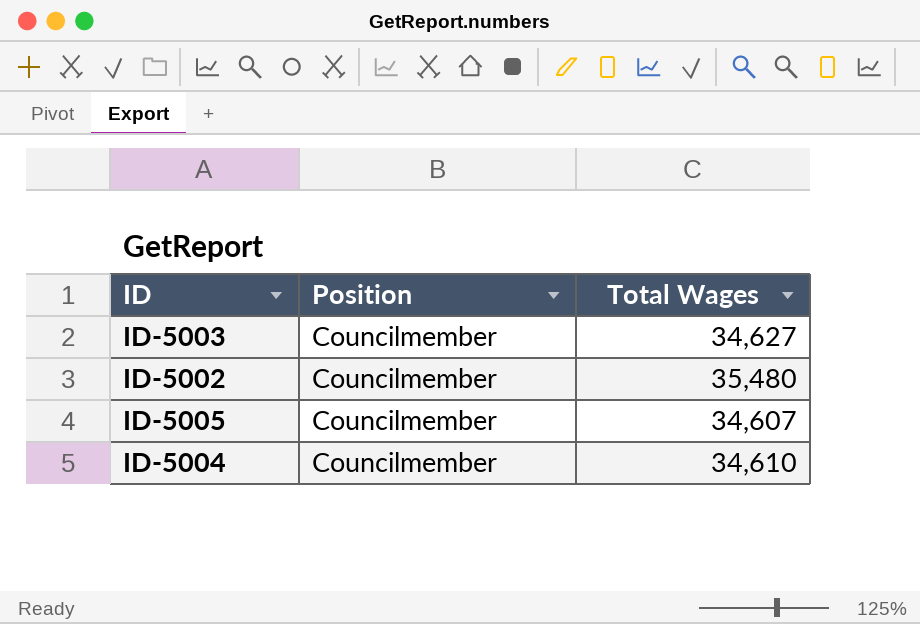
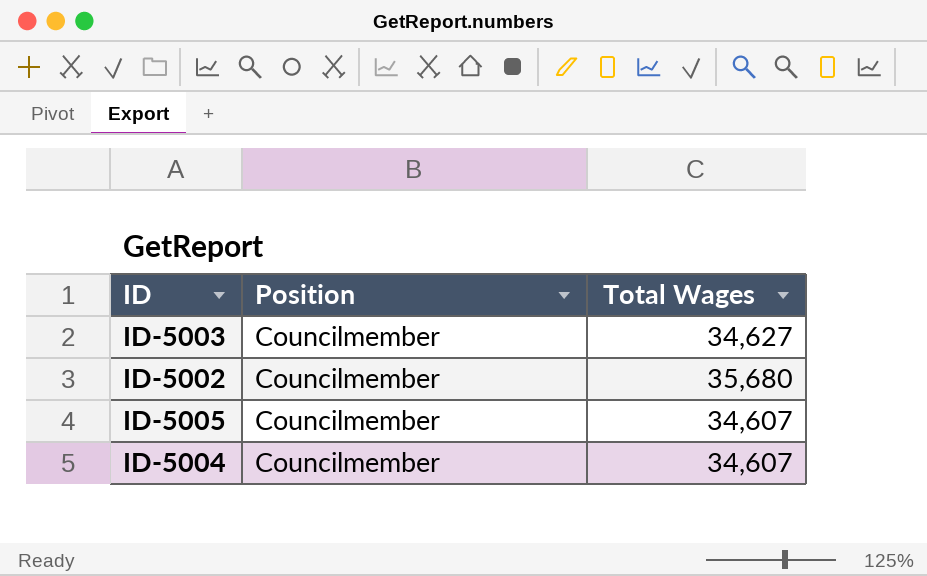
ID-5002 | Total Wages: 35,480 -> 35,680
ID-5004 | Total Wages: 34,610 -> 34,607

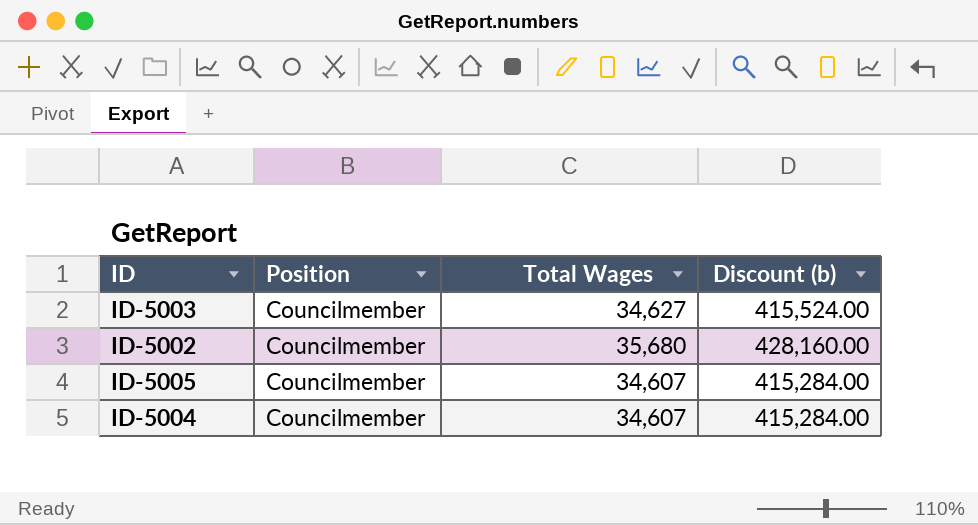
column Discount (b) | formula: none -> [Total Wages] * 12

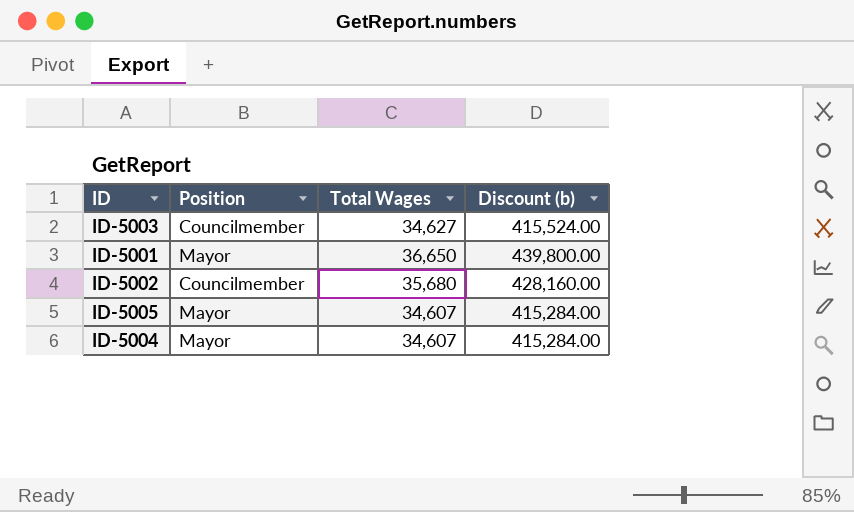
row ID-5001: none -> Mayor | 36,650 | 439,800.00
ID-5005 | Position: Councilmember -> Mayor
ID-5004 | Position: Councilmember -> Mayor

